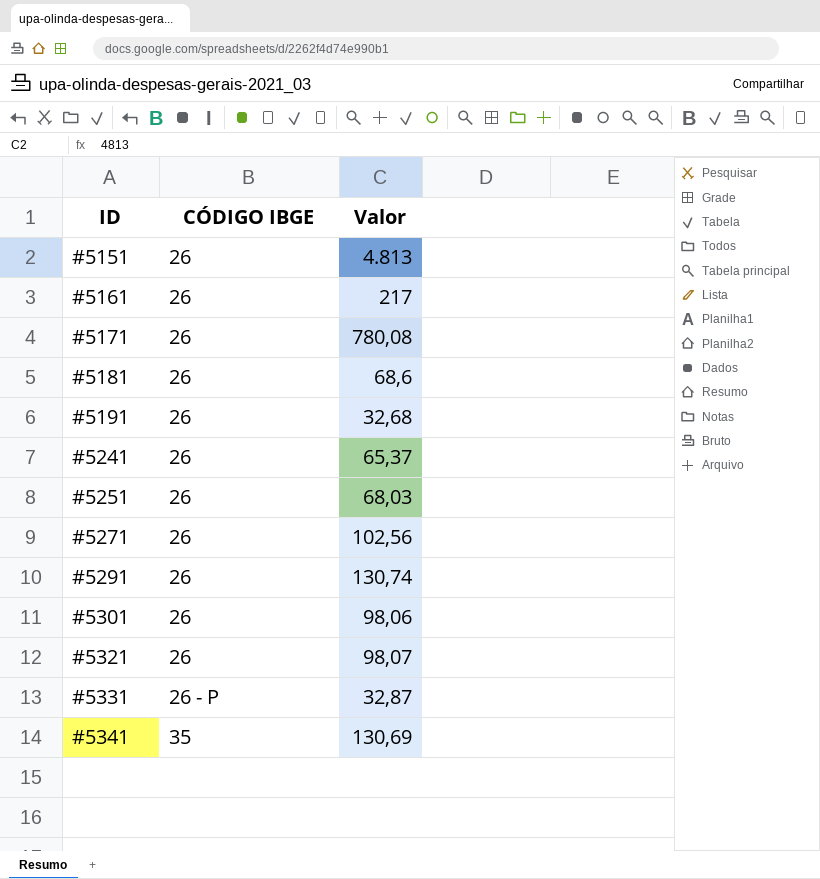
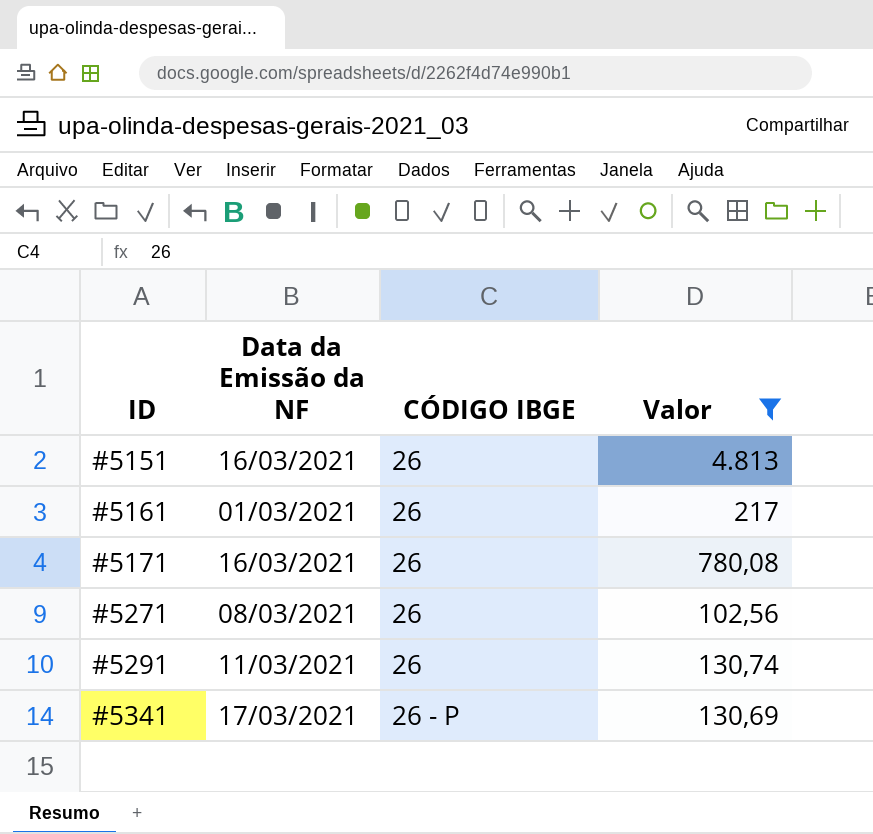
filter: none -> Valor >= 102,56
column Data da Emissão da NF | position: none -> 2
#5341 | CÓDIGO IBGE: 35 -> 26 - P

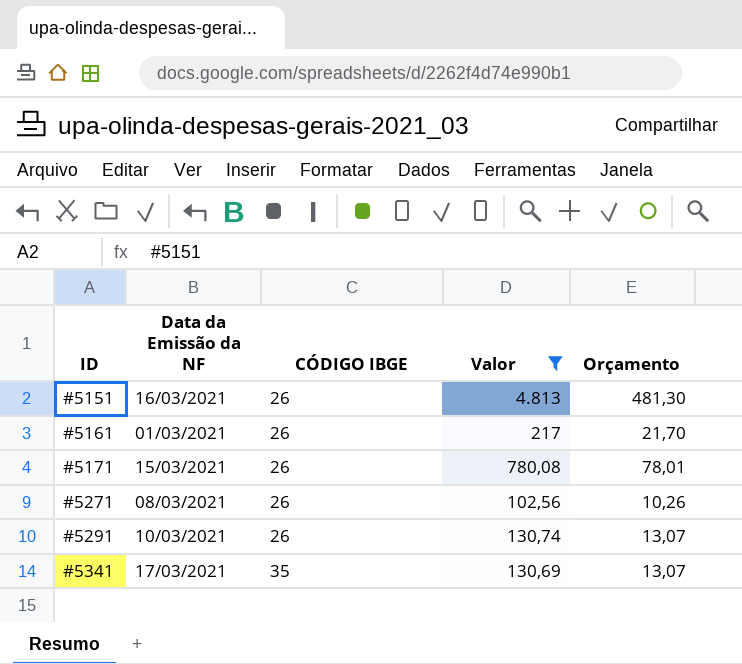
column Orçamento | formula: none -> [Valor] * 0,1
#5171 | Data da Emissão da NF: 16/03/2021 -> 15/03/2021
#5291 | Data da Emissão da NF: 11/03/2021 -> 10/03/2021
#5341 | CÓDIGO IBGE: 26 - P -> 35

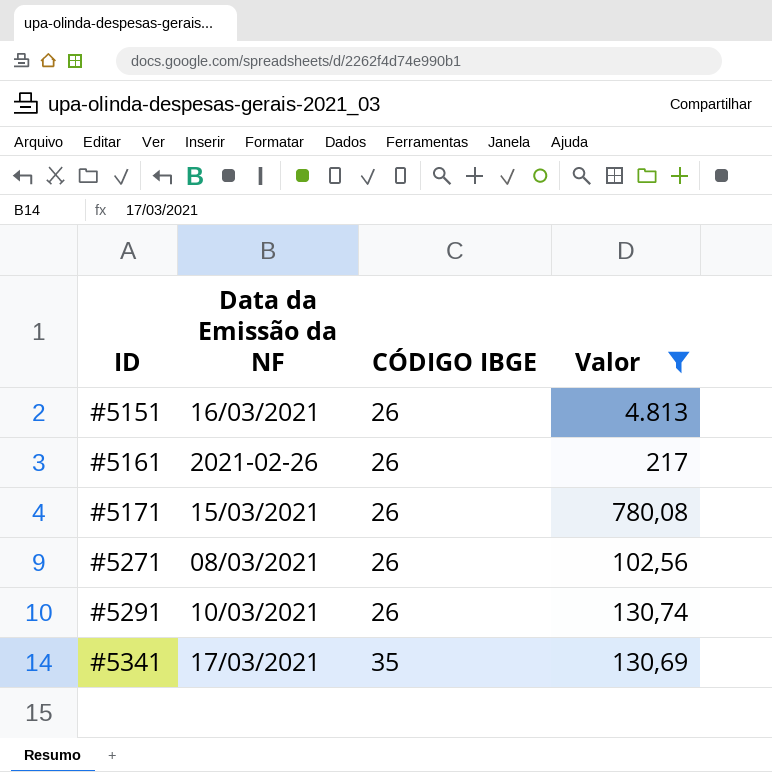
column Orçamento | formula: [Valor] * 0,1 -> none
#5161 | Data da Emissão da NF: 01/03/2021 -> 2021-02-26

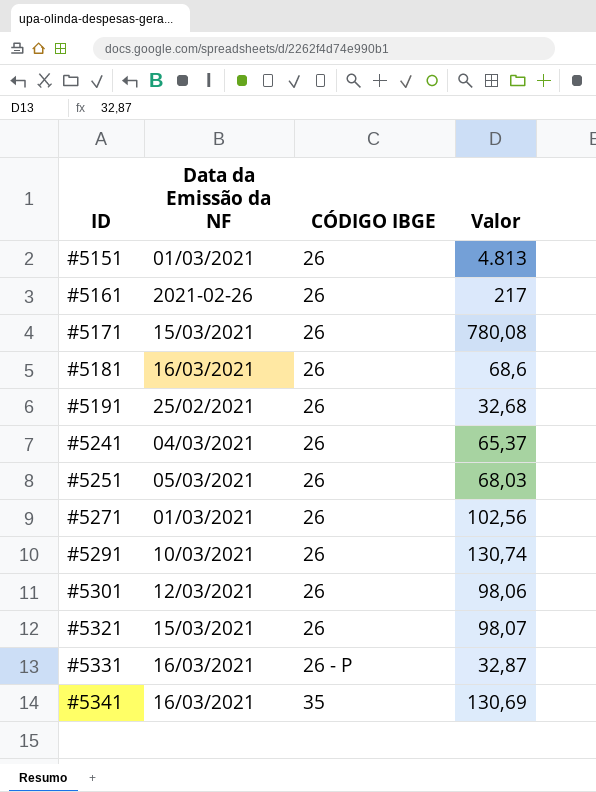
filter: Valor >= 102,56 -> none
#5151 | Data da Emissão da NF: 16/03/2021 -> 01/03/2021
#5271 | Data da Emissão da NF: 08/03/2021 -> 01/03/2021
#5341 | Data da Emissão da NF: 17/03/2021 -> 16/03/2021

